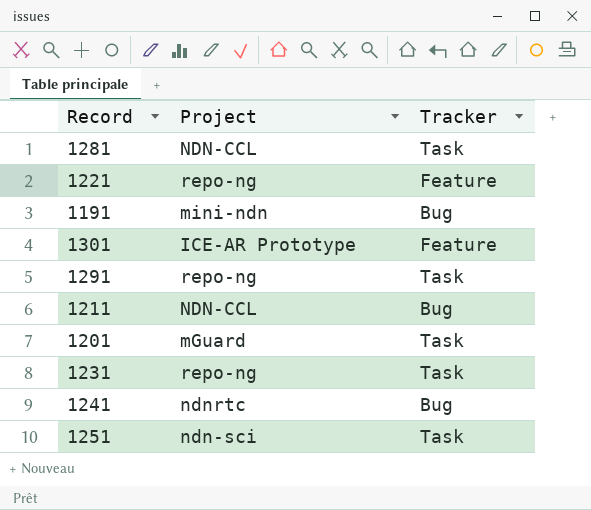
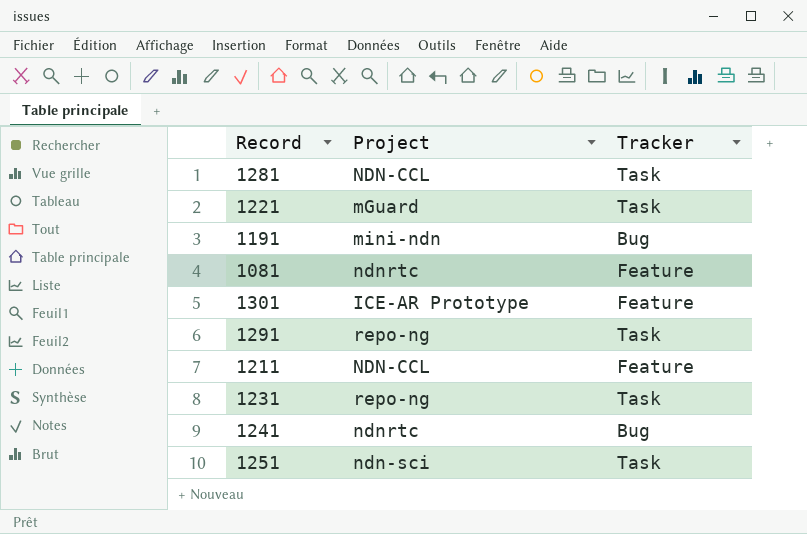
row 1201: mGuard | Task -> none
1221 | Project: repo-ng -> mGuard
1221 | Tracker: Feature -> Task
row 1081: none -> ndnrtc | Feature
1211 | Tracker: Bug -> Feature

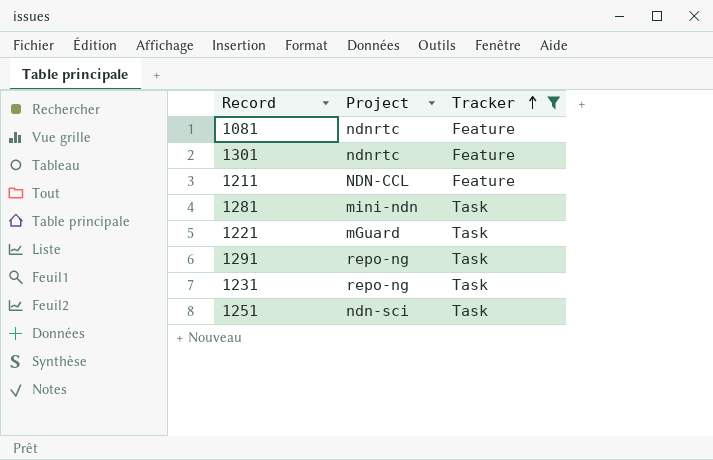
filter: none -> Tracker != Bug
row order: none -> Tracker ascending
1301 | Project: ICE-AR Prototype -> ndnrtc
1281 | Project: NDN-CCL -> mini-ndn

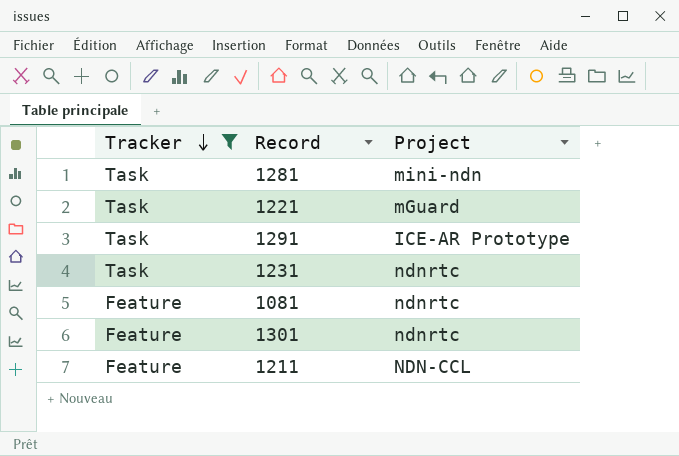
row order: Tracker ascending -> Tracker descending
column Tracker | position: 3 -> 1
row 1251: ndn-sci | Task -> none
1291 | Project: repo-ng -> ICE-AR Prototype
1231 | Project: repo-ng -> ndnrtc

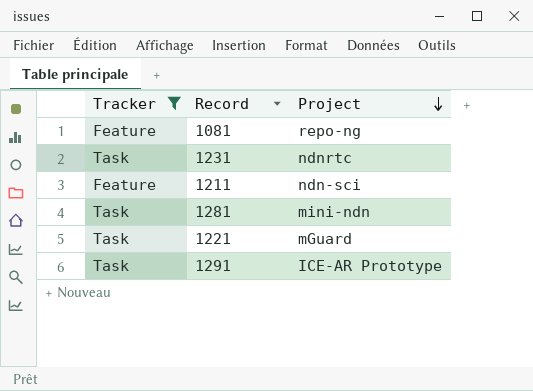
row order: Tracker descending -> Project descending
row 1301: Feature | ndnrtc -> none
1081 | Project: ndnrtc -> repo-ng
1211 | Project: NDN-CCL -> ndn-sci

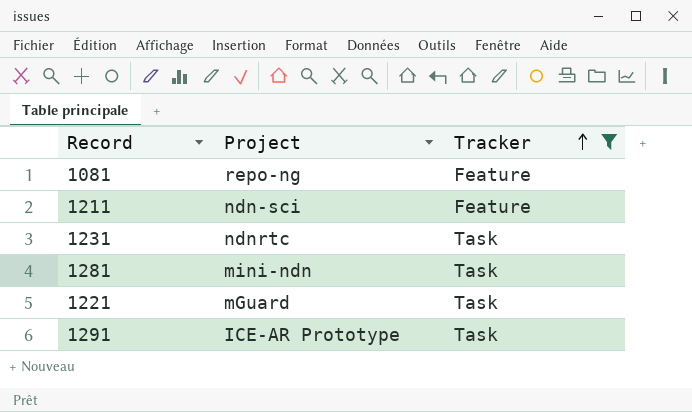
row order: Project descending -> Tracker ascending
column Tracker | position: 1 -> 3

